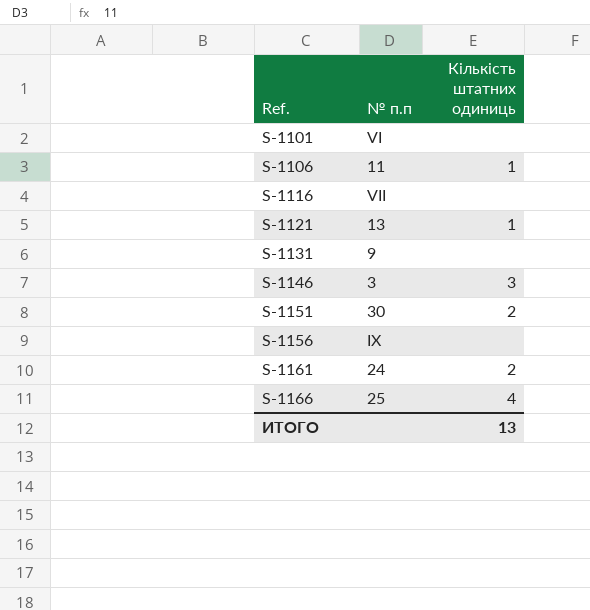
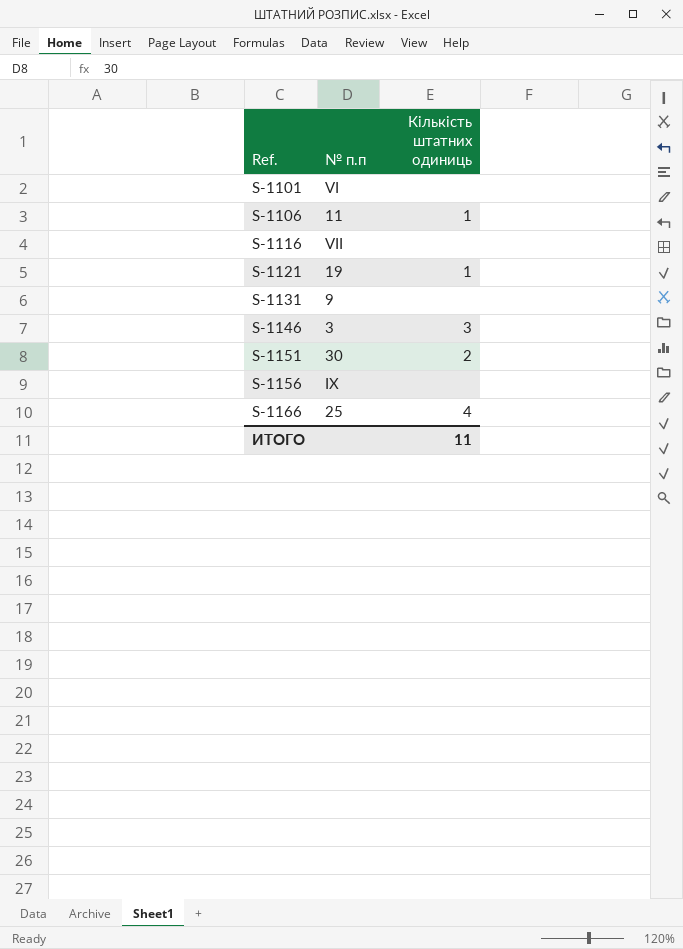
row S-1161: 24 | 2 -> none
S-1121 | № п.п: 13 -> 19
ИТОГО | Кількість штатних одиниць: 13 -> 11

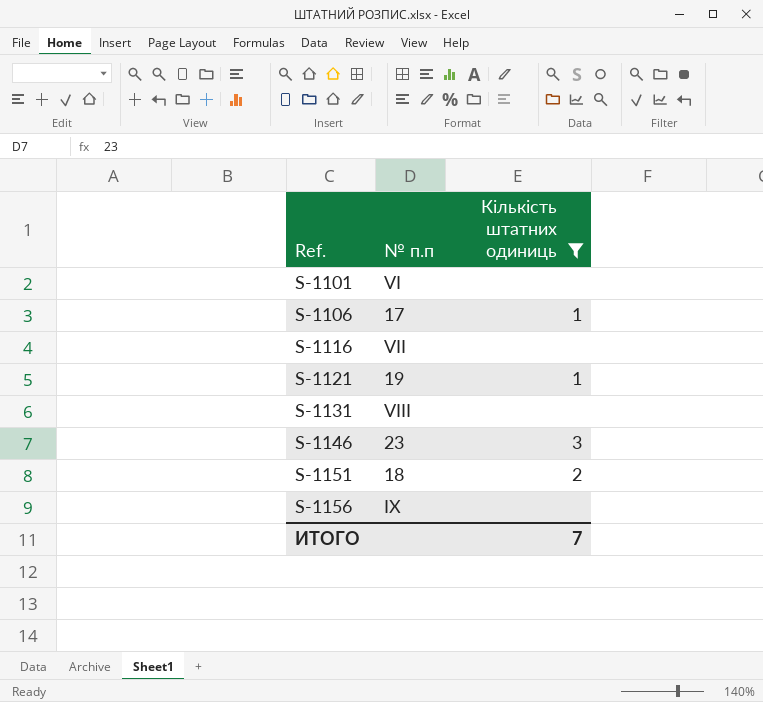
filter: none -> Кількість штатних одиниць != 4
S-1106 | № п.п: 11 -> 17
S-1131 | № п.п: 9 -> VIII
S-1146 | № п.п: 3 -> 23
S-1151 | № п.п: 30 -> 18
ИТОГО | Кількість штатних одиниць: 11 -> 7

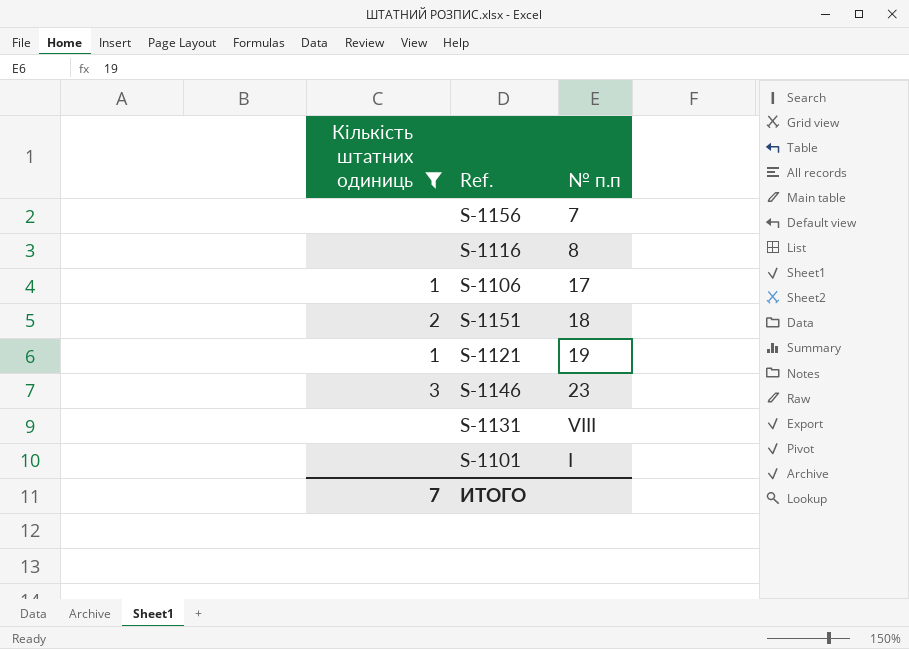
row order: Ref. ascending -> № п.п ascending
column Кількість штатних одиниць | position: 3 -> 1
S-1156 | № п.п: IX -> 7
S-1116 | № п.п: VII -> 8
S-1101 | № п.п: VI -> І

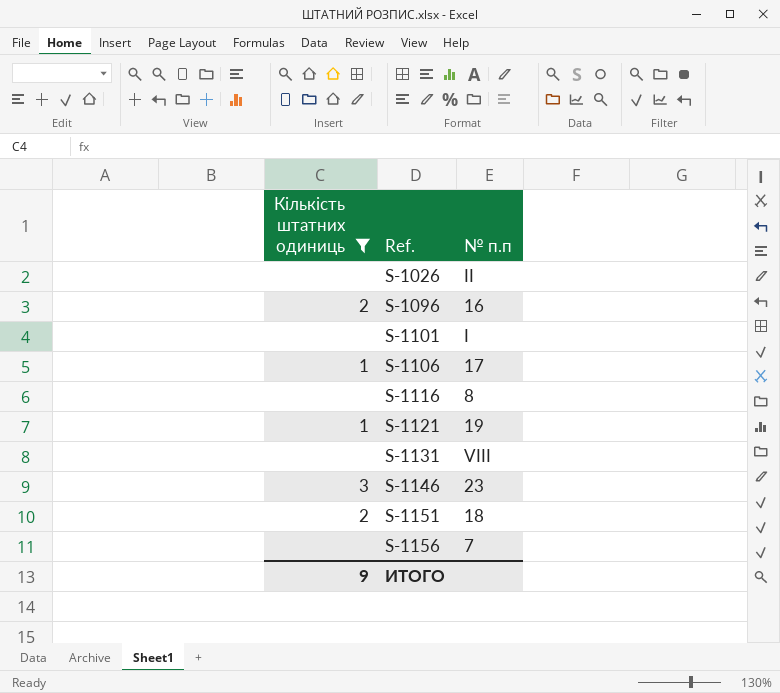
row order: № п.п ascending -> Ref. ascending
row S-1026: none -> none | ІІ
row S-1096: none -> 2 | 16
ИТОГО | Кількість штатних одиниць: 7 -> 9

